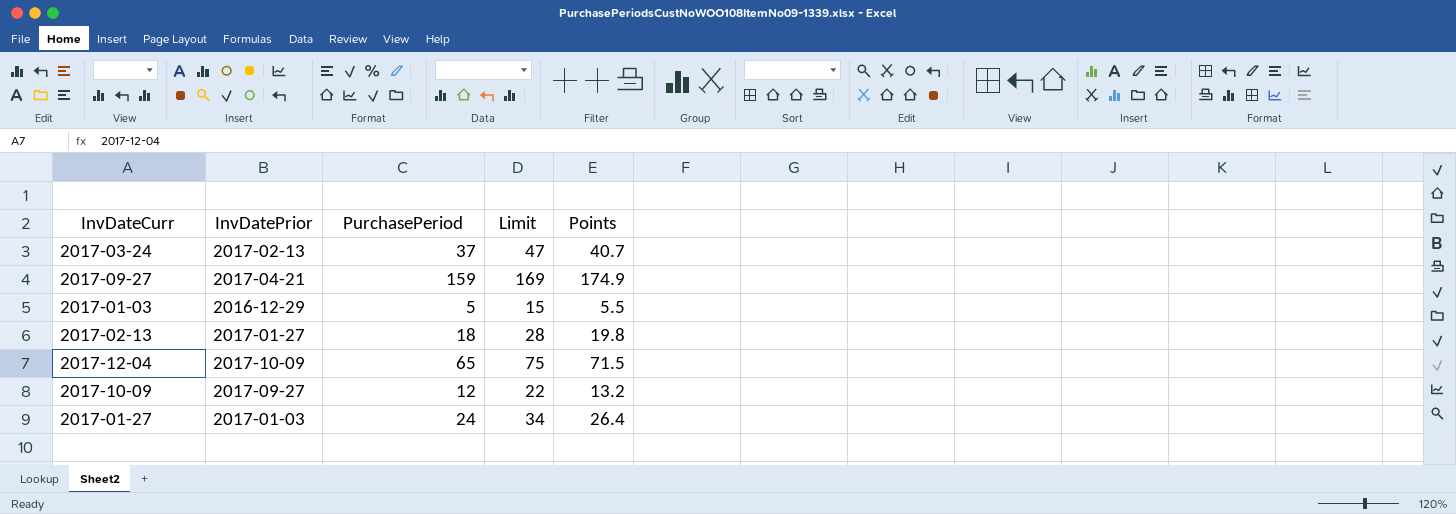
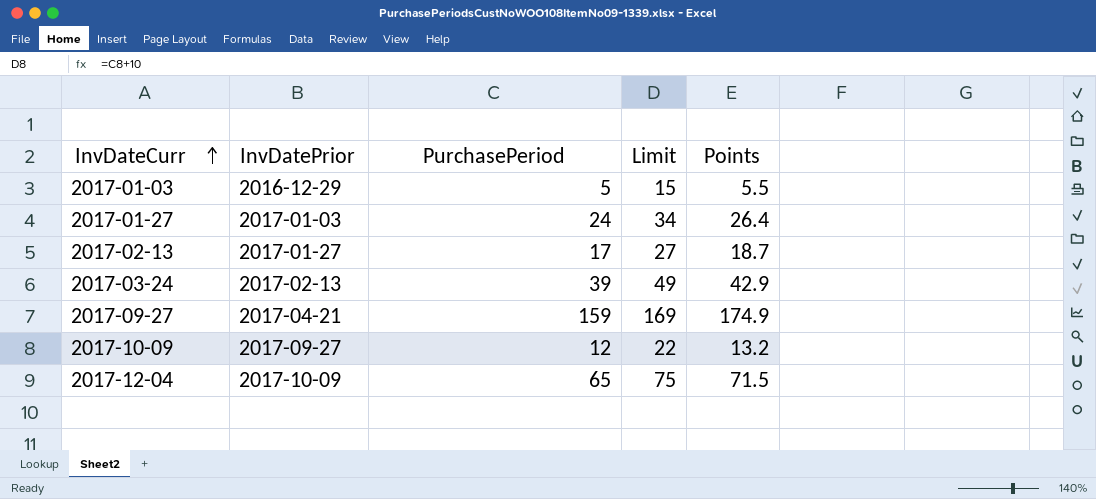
row order: none -> InvDateCurr ascending
2017-02-13 | PurchasePeriod: 18 -> 17
2017-02-13 | Limit: 28 -> 27
2017-02-13 | Points: 19.8 -> 18.7
2017-03-24 | PurchasePeriod: 37 -> 39
2017-03-24 | Limit: 47 -> 49
2017-03-24 | Points: 40.7 -> 42.9

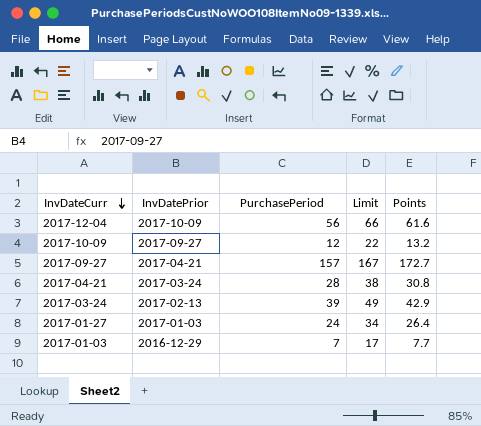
row order: InvDateCurr ascending -> InvDateCurr descending
row 2017-02-13: 2017-01-27 | 17 | 27 | 18.7 -> none
2017-12-04 | PurchasePeriod: 65 -> 56
2017-12-04 | Limit: 75 -> 66
2017-12-04 | Points: 71.5 -> 61.6
2017-09-27 | PurchasePeriod: 159 -> 157
2017-09-27 | Limit: 169 -> 167
2017-09-27 | Points: 174.9 -> 172.7
row 2017-04-21: none -> 2017-03-24 | 28 | 38 | 30.8
2017-01-03 | PurchasePeriod: 5 -> 7
2017-01-03 | Limit: 15 -> 17
2017-01-03 | Points: 5.5 -> 7.7

